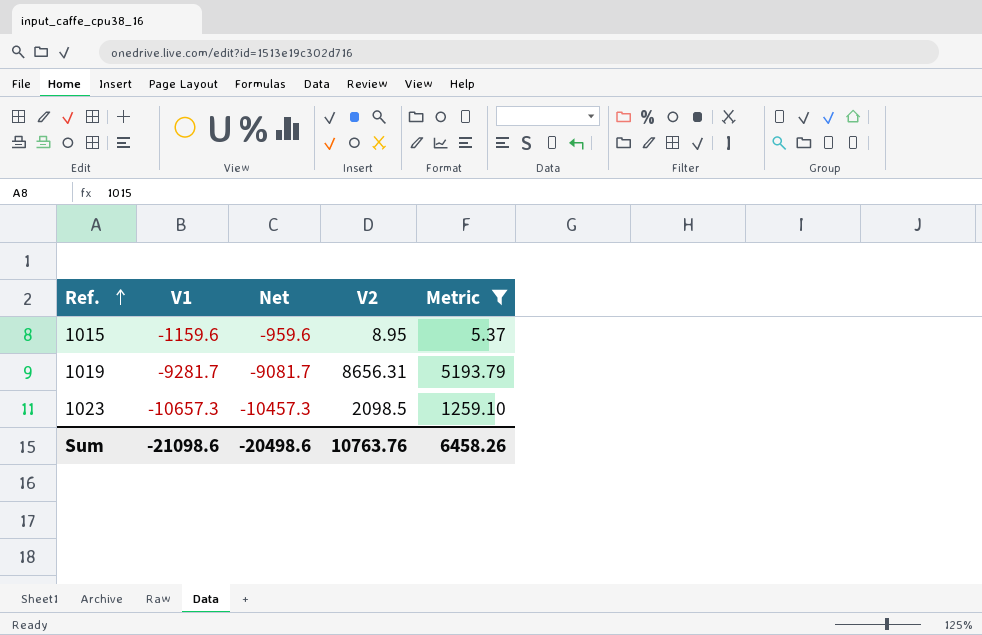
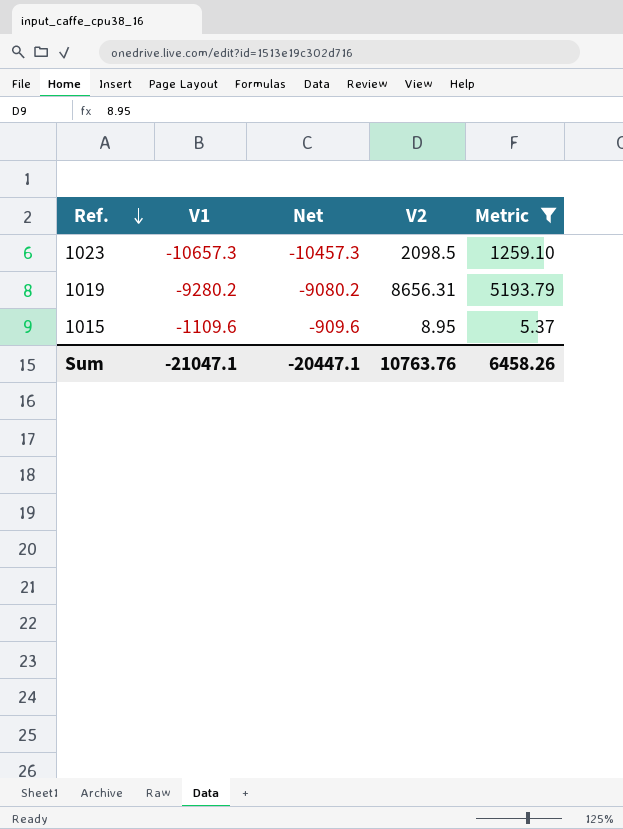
row order: Ref. ascending -> Ref. descending
1019 | V1: -9281.7 -> -9280.2
1019 | Net: -9081.7 -> -9080.2
1015 | V1: -1159.6 -> -1109.6
1015 | Net: -959.6 -> -909.6
Sum | V1: -21098.6 -> -21047.1
Sum | Net: -20498.6 -> -20447.1

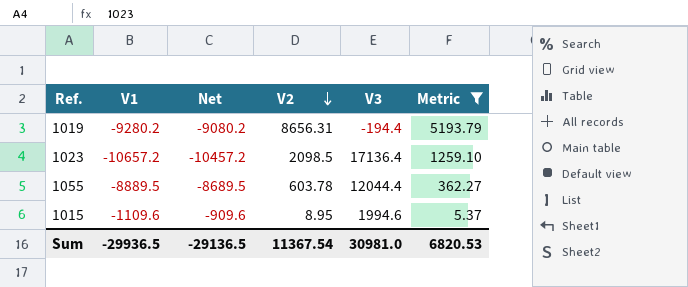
row order: Ref. descending -> V2 descending
column V3 | position: none -> 5
1023 | V1: -10657.3 -> -10657.2
1023 | Net: -10457.3 -> -10457.2
row 1055: none -> -8889.5 | -8689.5 | 603.78 | 12044.4 | 362.27
Sum | V1: -21047.1 -> -29936.5
Sum | Net: -20447.1 -> -29136.5
Sum | V2: 10763.76 -> 11367.54
Sum | Metric: 6458.26 -> 6820.53

